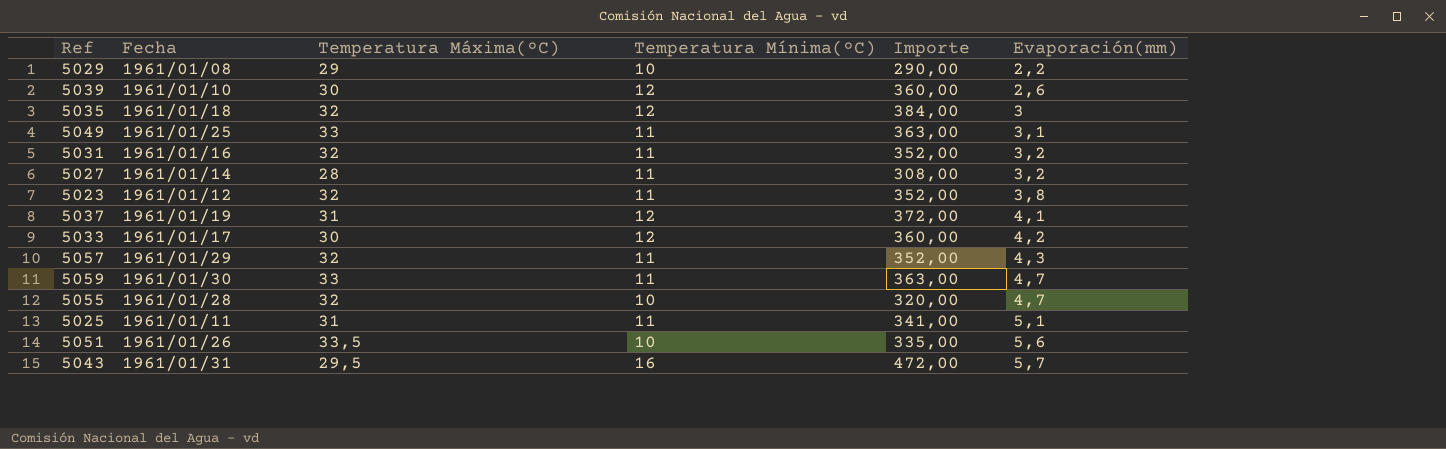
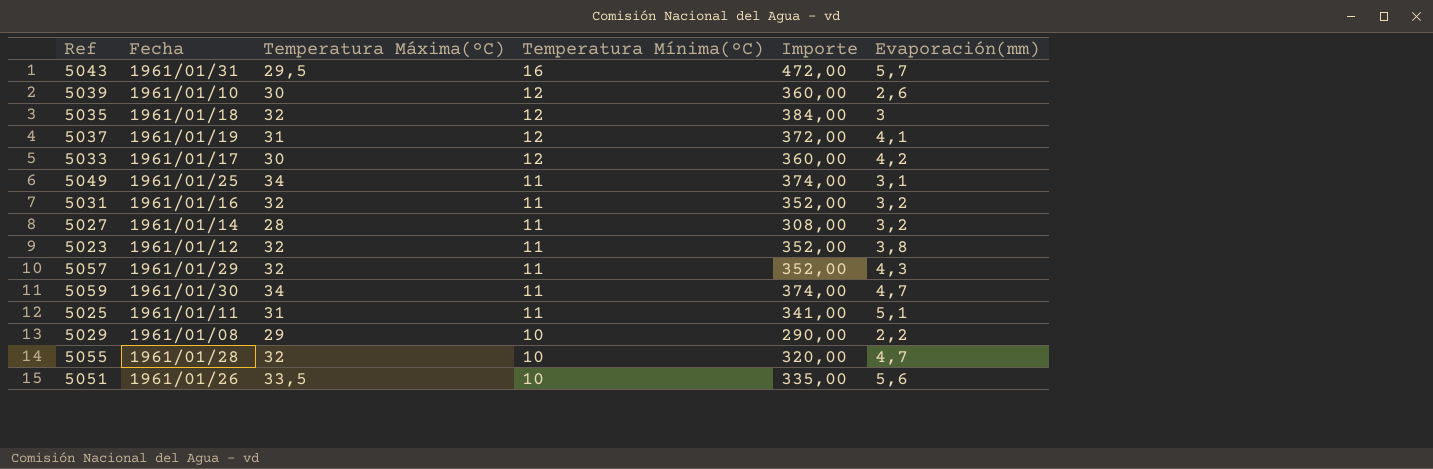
row order: Evaporación(mm) ascending -> Temperatura Mínima(ºC) descending
5049 | Temperatura Máxima(ºC): 33 -> 34
5049 | Importe: 363,00 -> 374,00
5059 | Temperatura Máxima(ºC): 33 -> 34
5059 | Importe: 363,00 -> 374,00

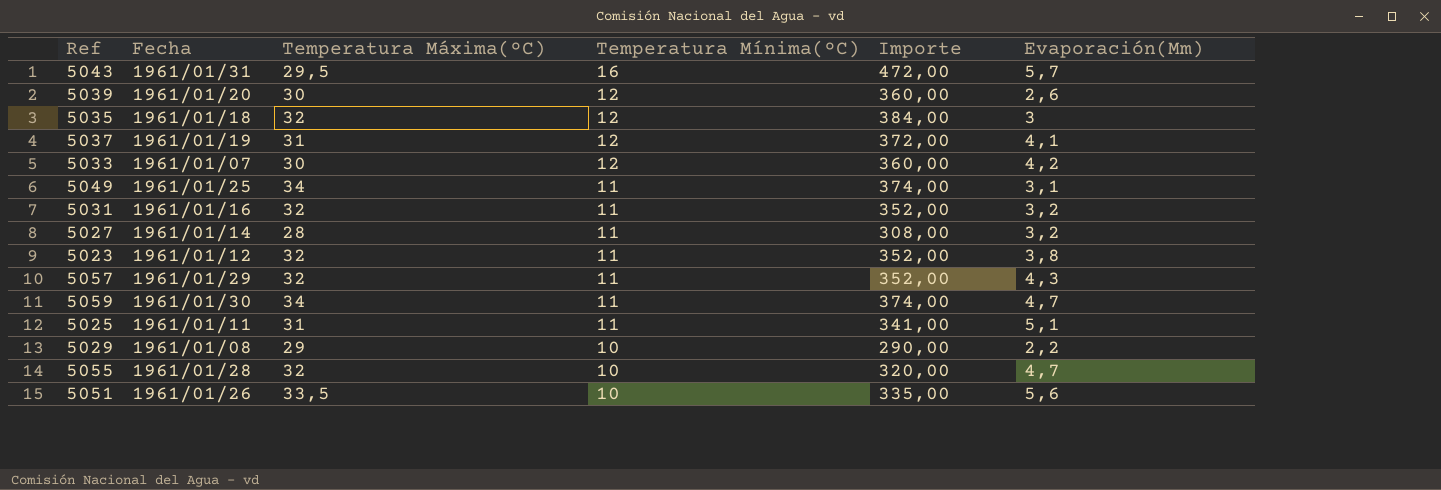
column name: Evaporación(mm) -> Evaporación(Mm)
5039 | Fecha: 1961/01/10 -> 1961/01/20
5033 | Fecha: 1961/01/17 -> 1961/01/07

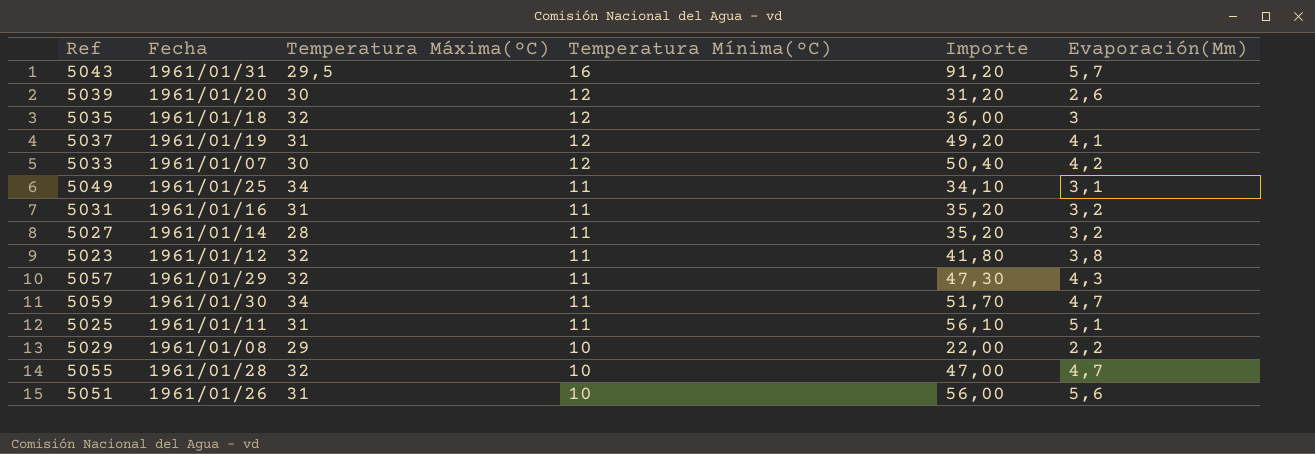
column Importe | formula: [Temperatura Máxima(ºC)] * [Temperatura Mínima(ºC)] -> [Temperatura Mínima(ºC)] * [Evaporación(Mm)]
5031 | Temperatura Máxima(ºC): 32 -> 31
5051 | Temperatura Máxima(ºC): 33,5 -> 31

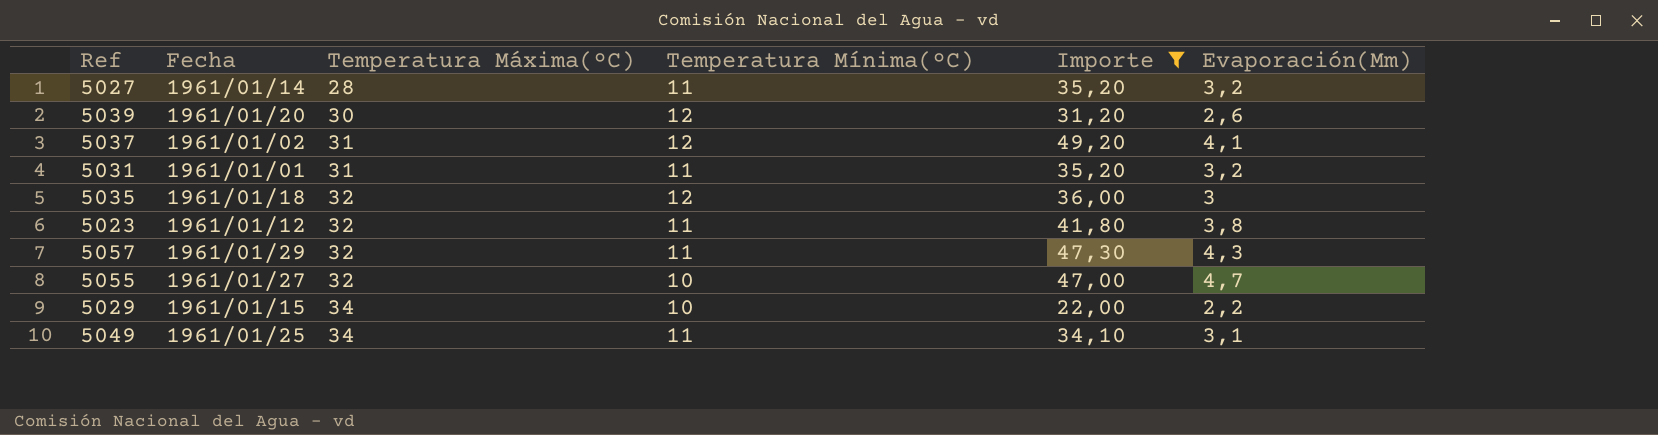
filter: none -> Importe <= 49,20
row order: Temperatura Mínima(ºC) descending -> Temperatura Máxima(ºC) ascending
5037 | Fecha: 1961/01/19 -> 1961/01/02
5031 | Fecha: 1961/01/16 -> 1961/01/01
5055 | Fecha: 1961/01/28 -> 1961/01/27
5029 | Fecha: 1961/01/08 -> 1961/01/15
5029 | Temperatura Máxima(ºC): 29 -> 34

